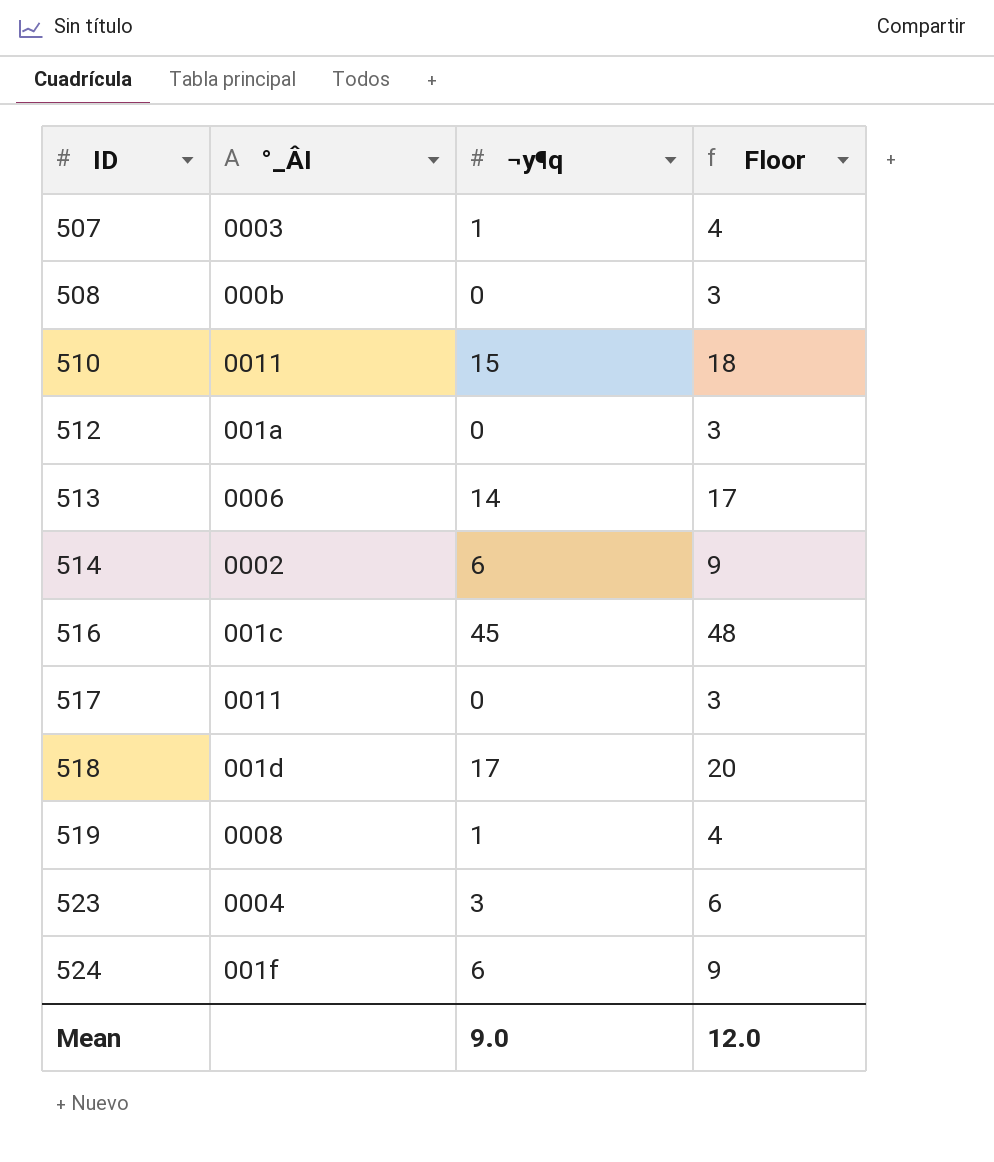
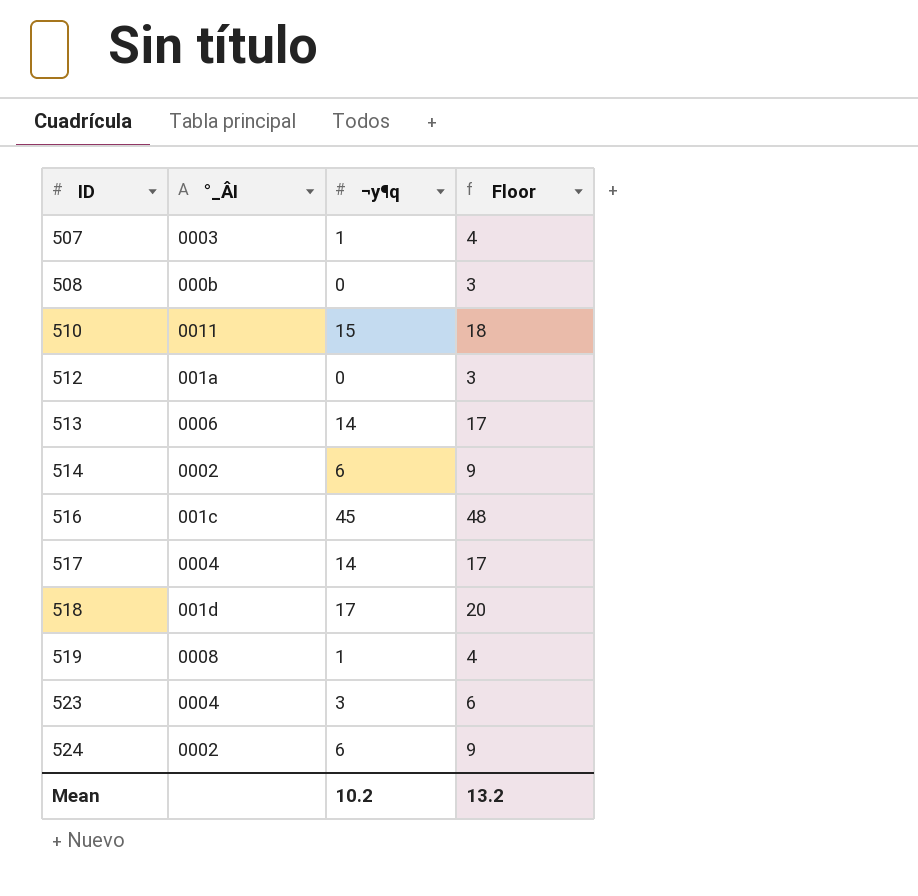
517 | °_ÂI: 0011 -> 0004
517 | ¬y¶q: 0 -> 14
517 | Floor: 3 -> 17
524 | °_ÂI: 001f -> 0002
Mean | ¬y¶q: 9.0 -> 10.2
Mean | Floor: 12.0 -> 13.2

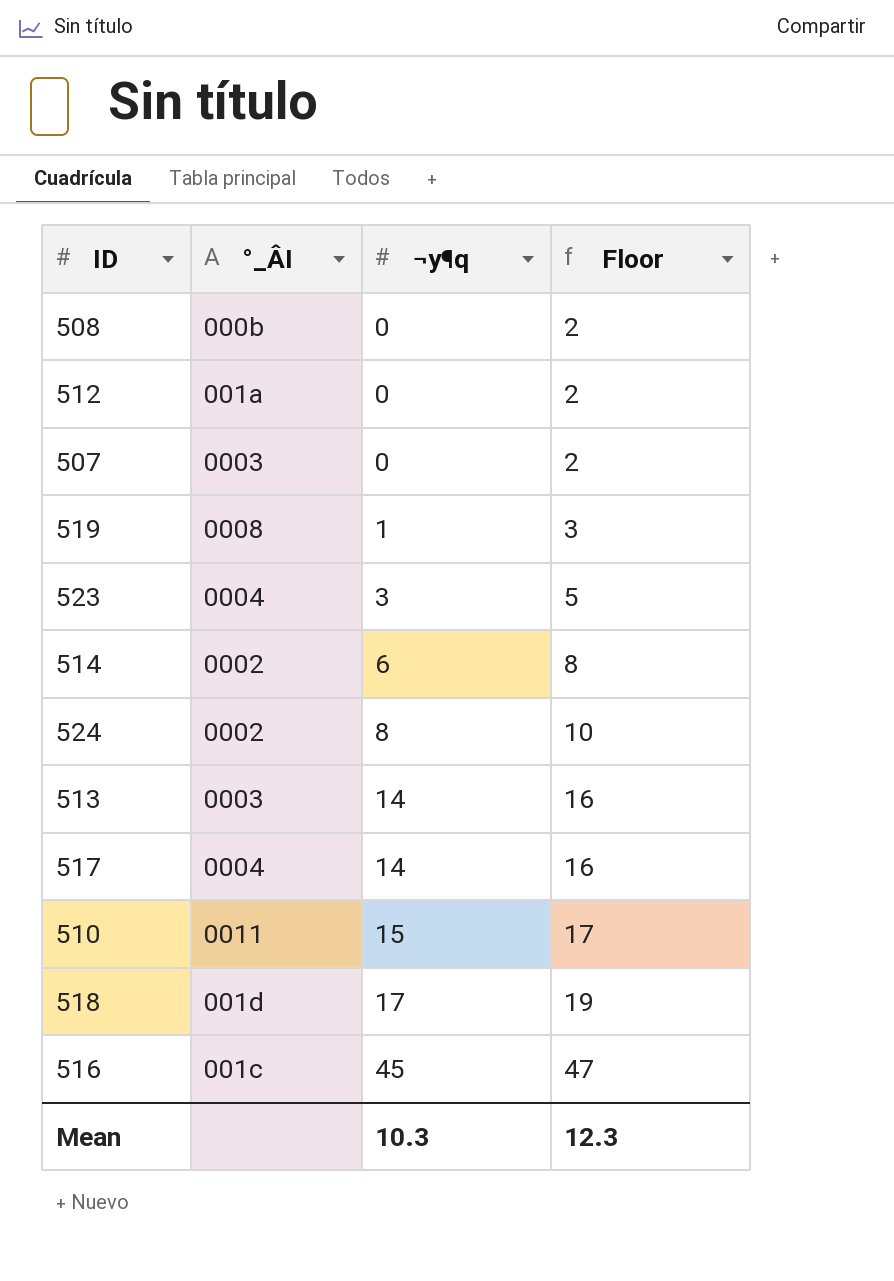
row order: ID ascending -> ¬y¶q ascending
column Floor | formula: [¬y¶q] + 3 -> [¬y¶q] + 2
507 | ¬y¶q: 1 -> 0
524 | ¬y¶q: 6 -> 8
513 | °_ÂI: 0006 -> 0003
Mean | ¬y¶q: 10.2 -> 10.3
Mean | Floor: 13.2 -> 12.3

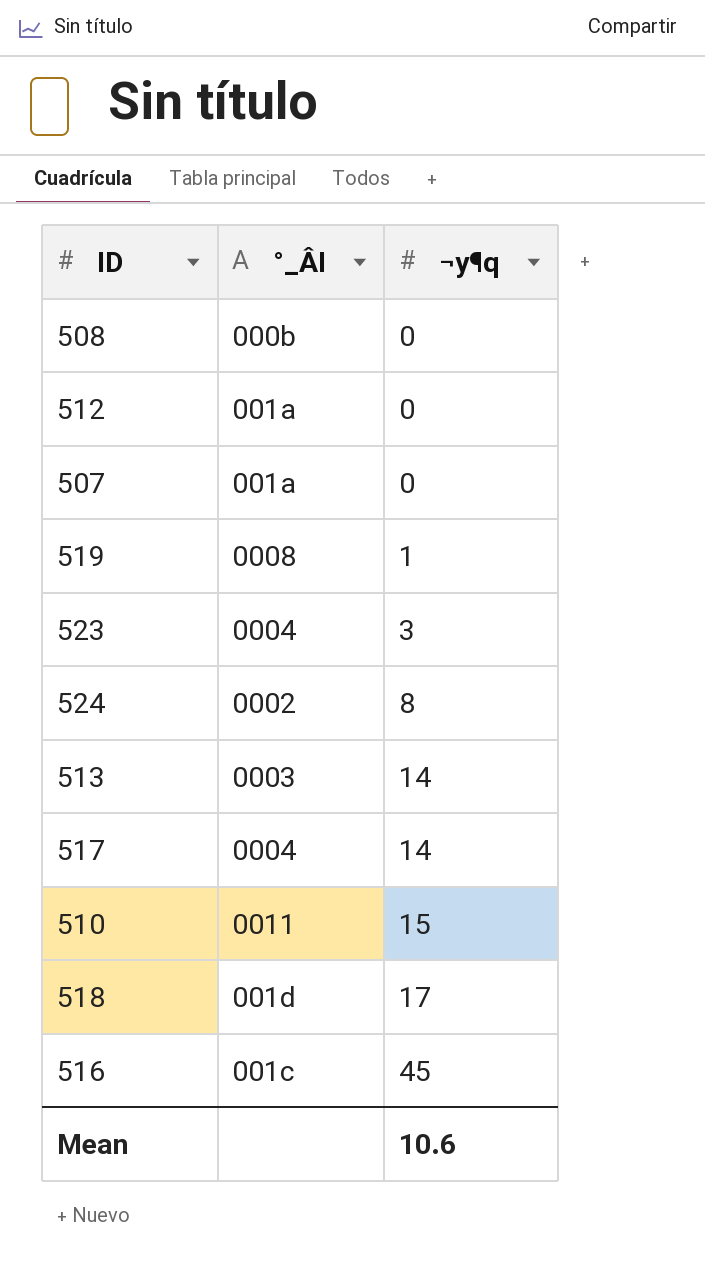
column Floor | formula: [¬y¶q] + 2 -> none
row 514: 0002 | 6 | 8 -> none
507 | °_ÂI: 0003 -> 001a
Mean | ¬y¶q: 10.3 -> 10.6

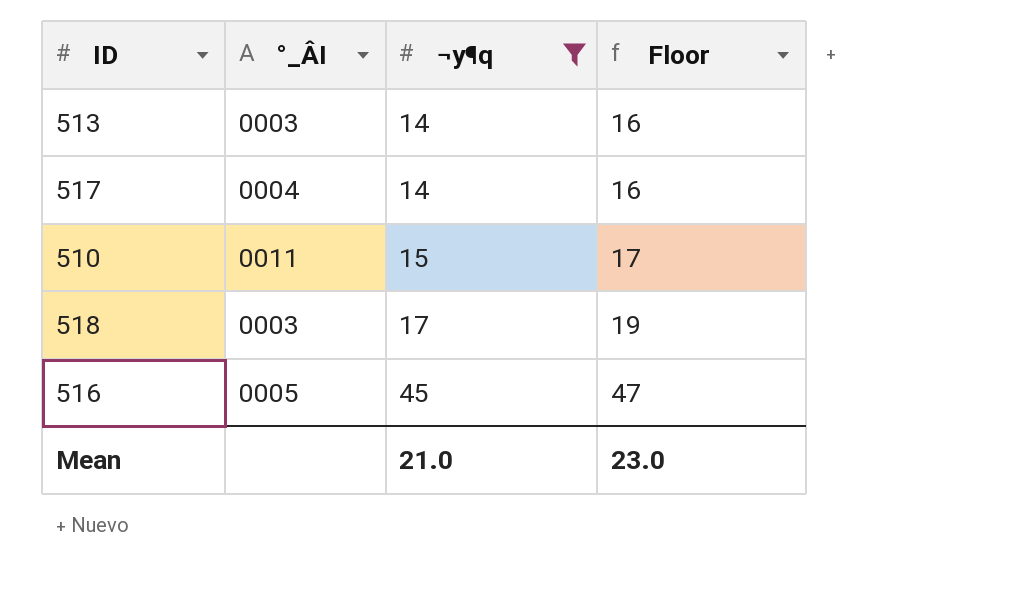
filter: none -> ¬y¶q >= 14
column Floor | formula: none -> [¬y¶q] + 2
518 | °_ÂI: 001d -> 0003
516 | °_ÂI: 001c -> 0005
Mean | ¬y¶q: 10.6 -> 21.0

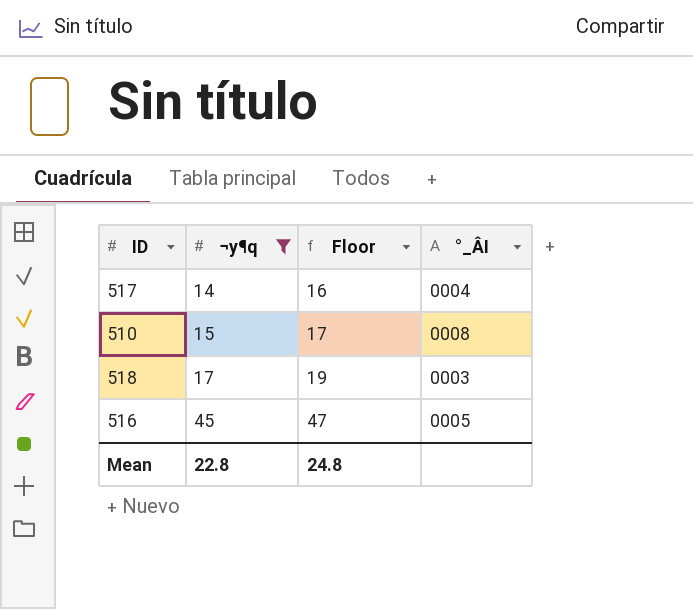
column °_ÂI | position: 2 -> 4
row 513: 0003 | 14 | 16 -> none
510 | °_ÂI: 0011 -> 0008
Mean | ¬y¶q: 21.0 -> 22.8
Mean | Floor: 23.0 -> 24.8

